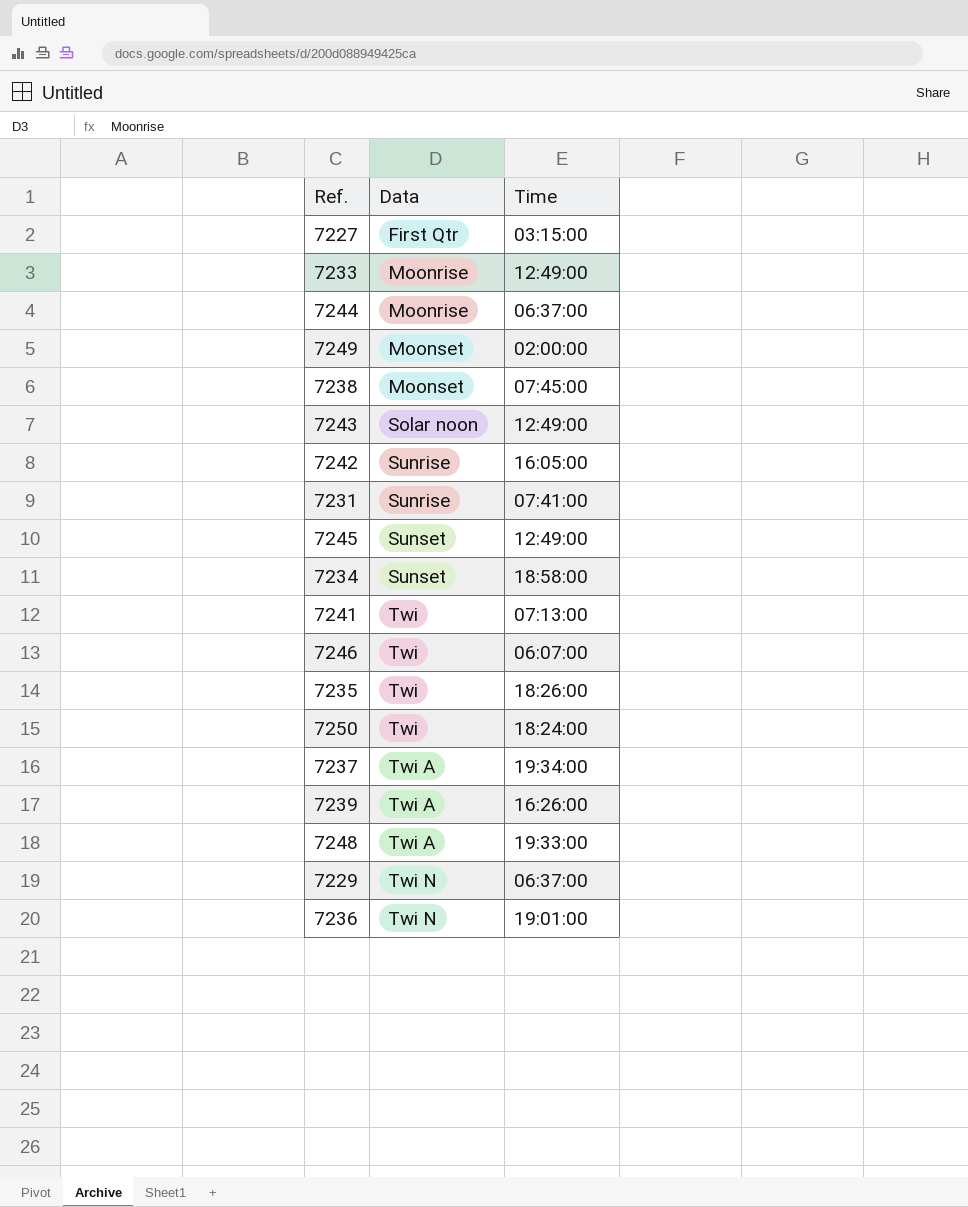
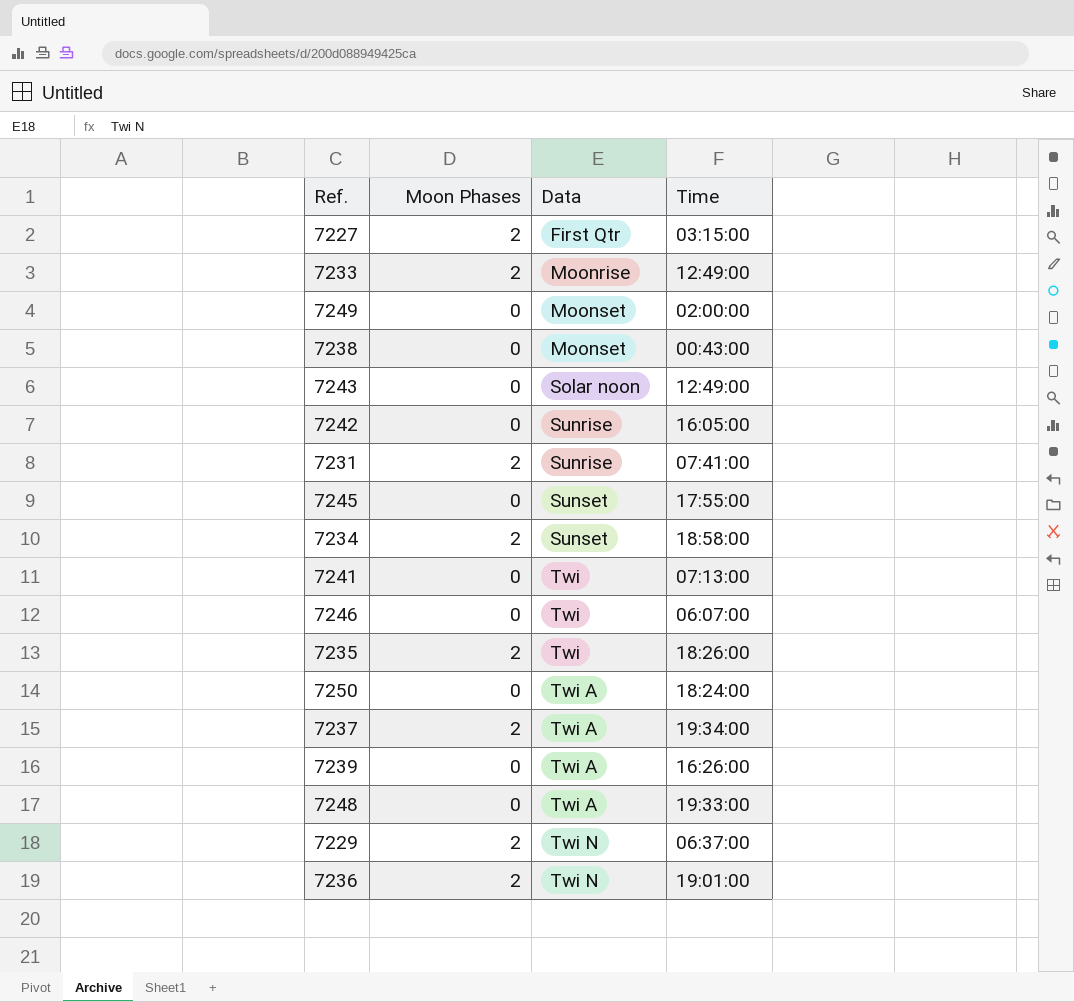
column Moon Phases | position: none -> 2
row 7244: Moonrise | 06:37:00 -> none
7238 | Time: 07:45:00 -> 00:43:00
7245 | Time: 12:49:00 -> 17:55:00
7250 | Data: Twi -> Twi A

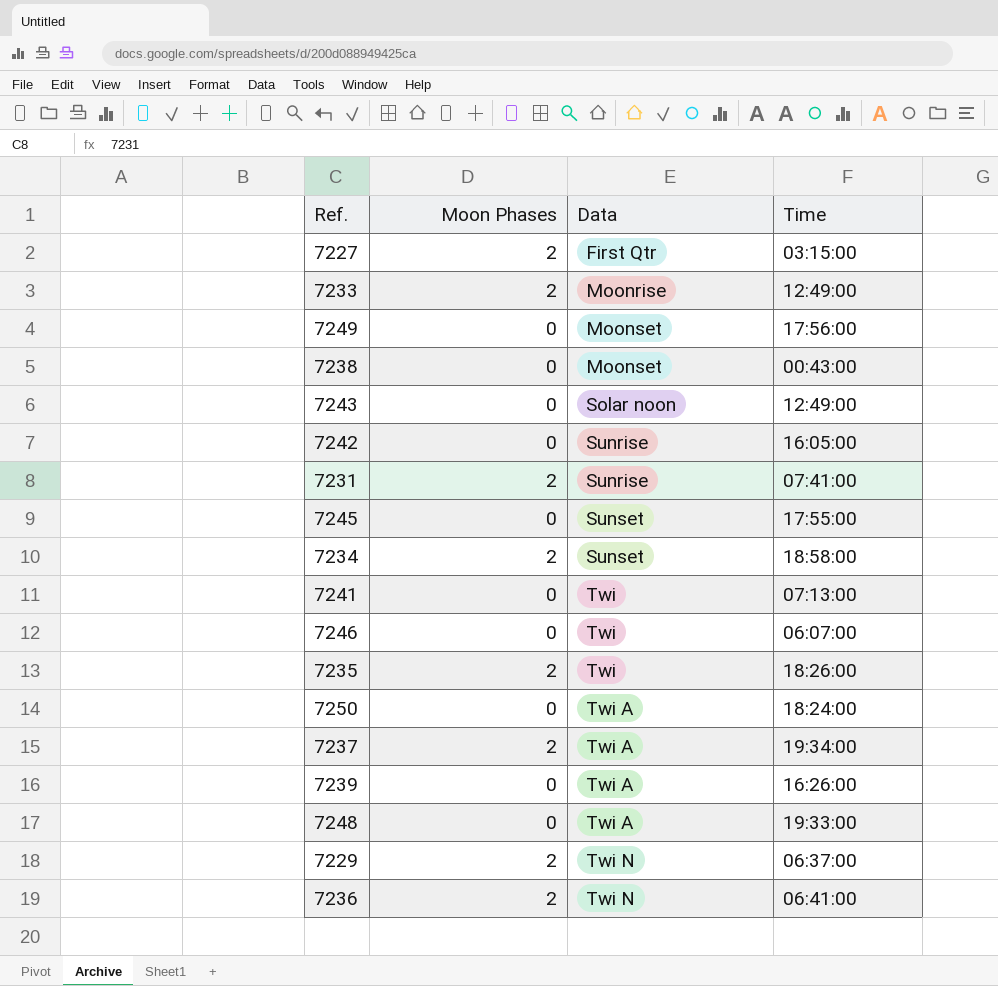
7249 | Time: 02:00:00 -> 17:56:00
7236 | Time: 19:01:00 -> 06:41:00

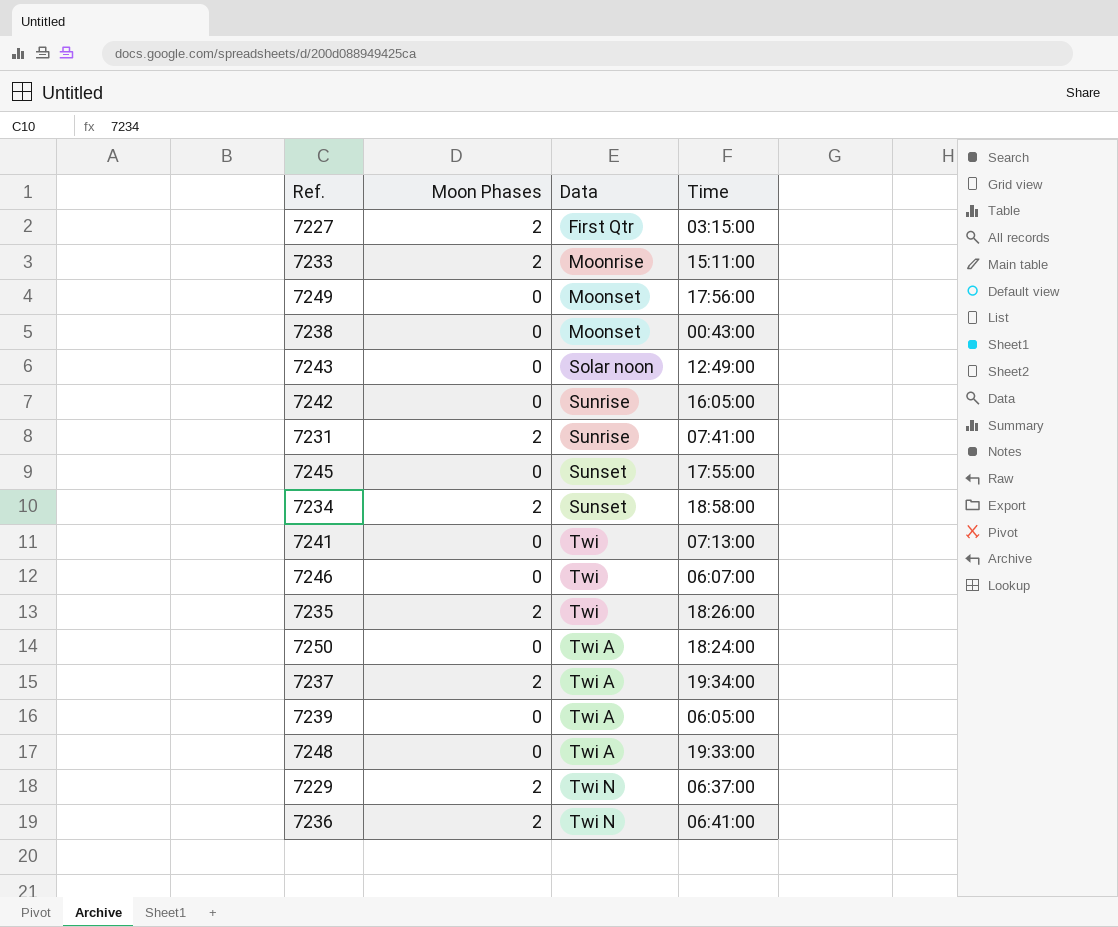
7233 | Time: 12:49:00 -> 15:11:00
7239 | Time: 16:26:00 -> 06:05:00

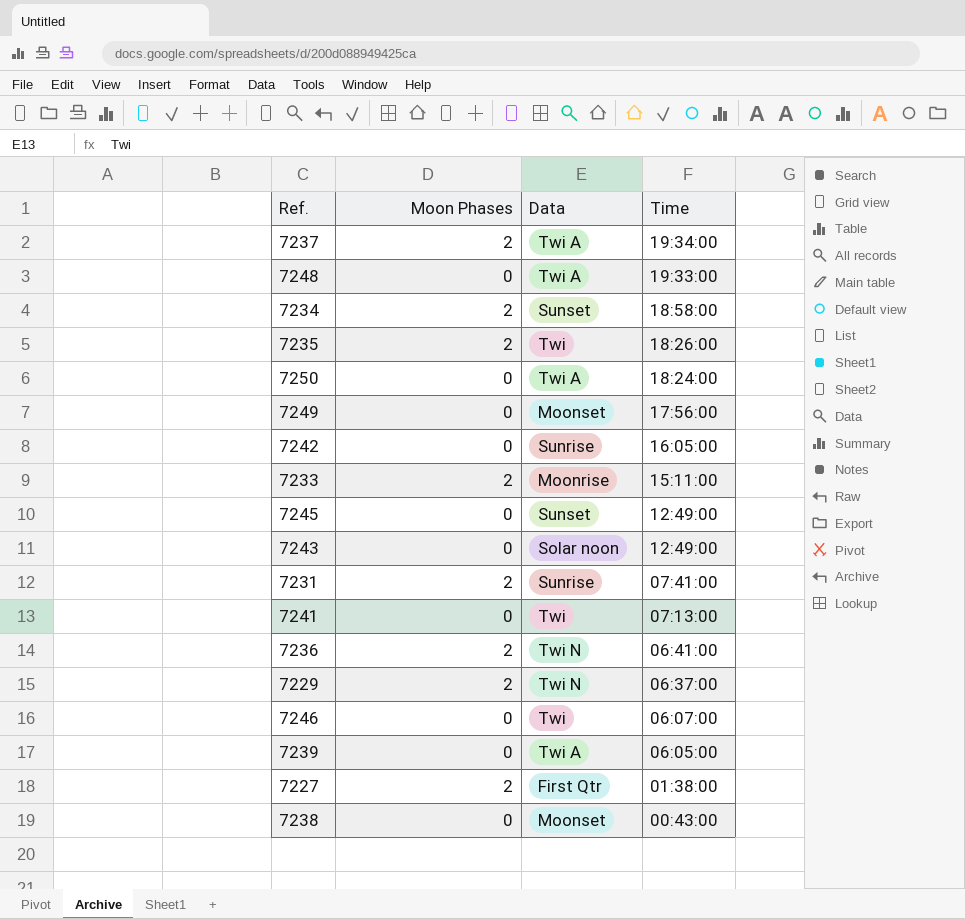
row order: Data ascending -> Time descending
7245 | Time: 17:55:00 -> 12:49:00
7227 | Time: 03:15:00 -> 01:38:00

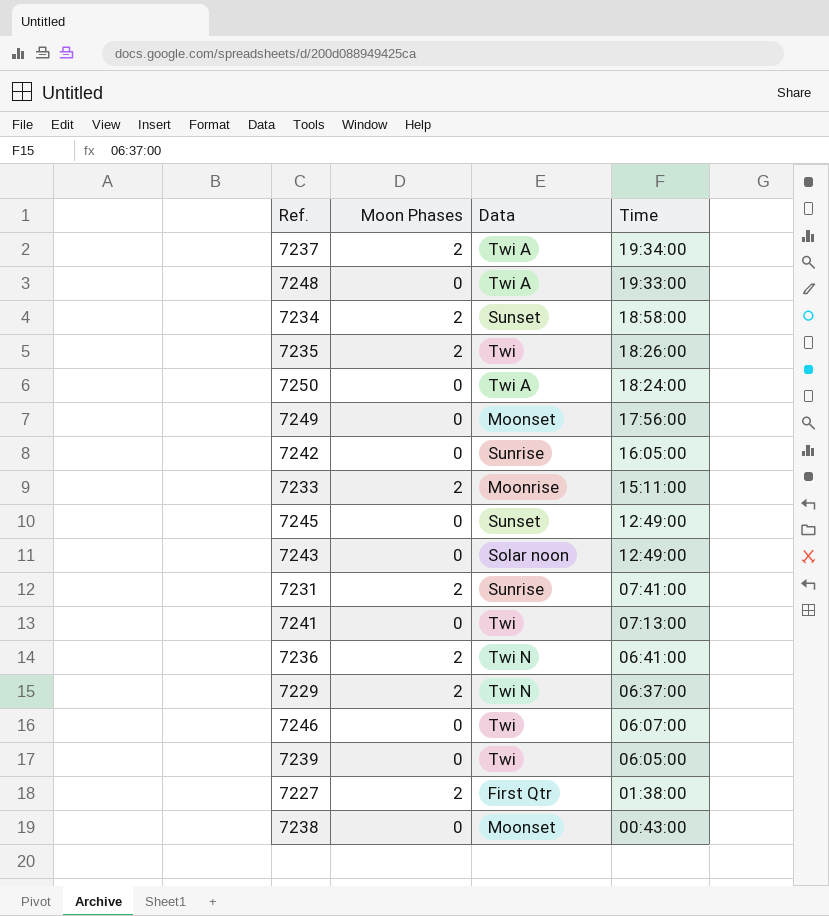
7239 | Data: Twi A -> Twi

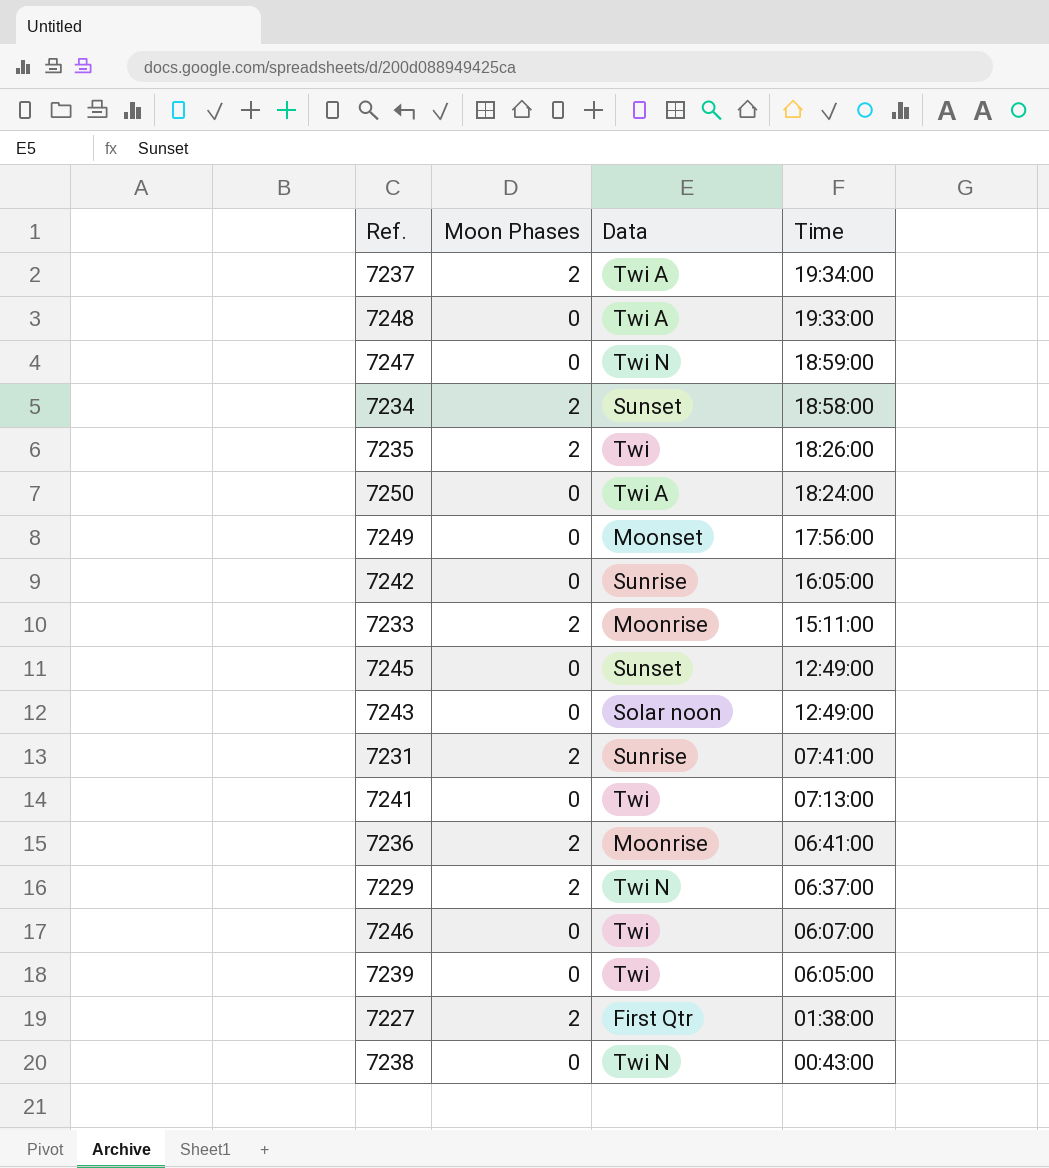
row 7247: none -> 0 | Twi N | 18:59:00
7236 | Data: Twi N -> Moonrise
7238 | Data: Moonset -> Twi N

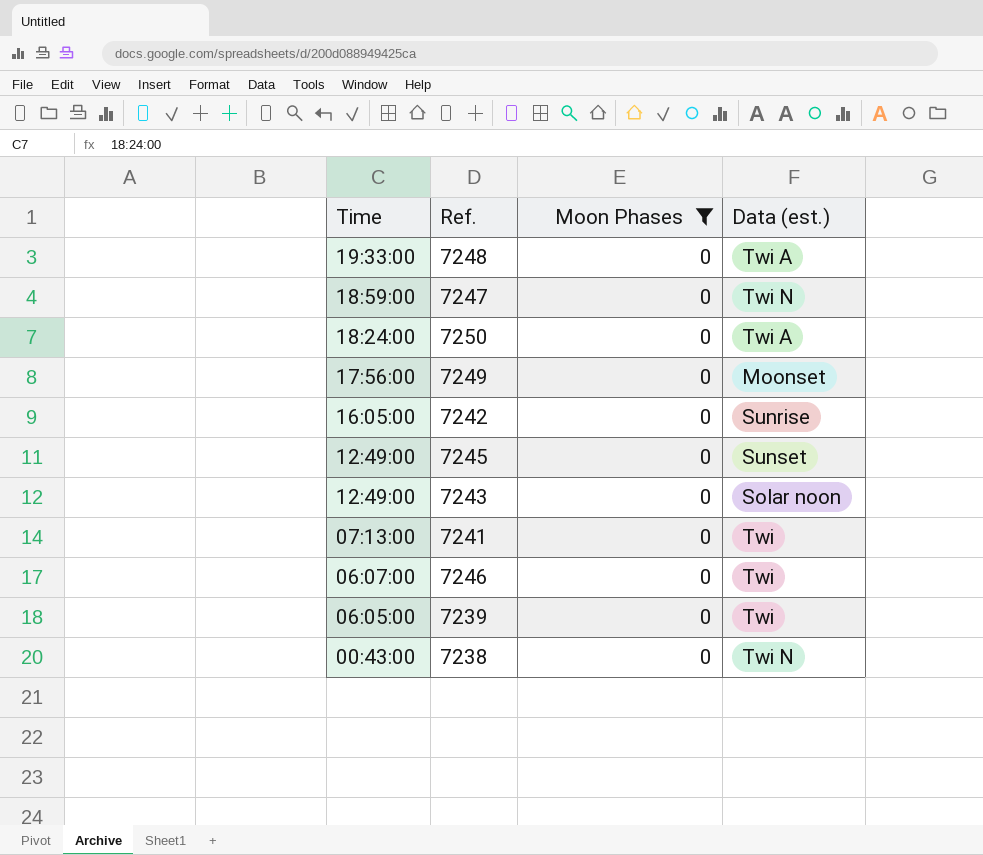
filter: none -> Moon Phases = 0
column Time | position: 4 -> 1
column name: Data -> Data (est.)

